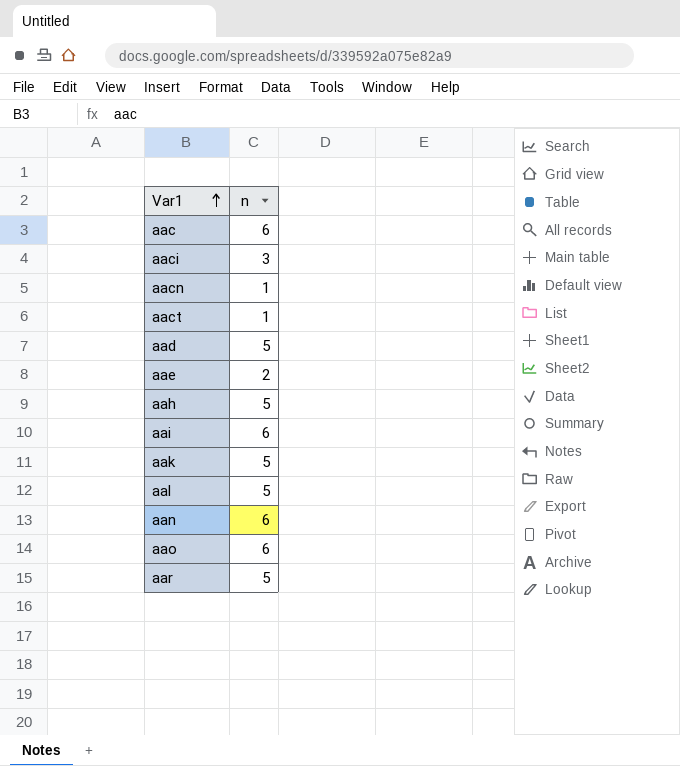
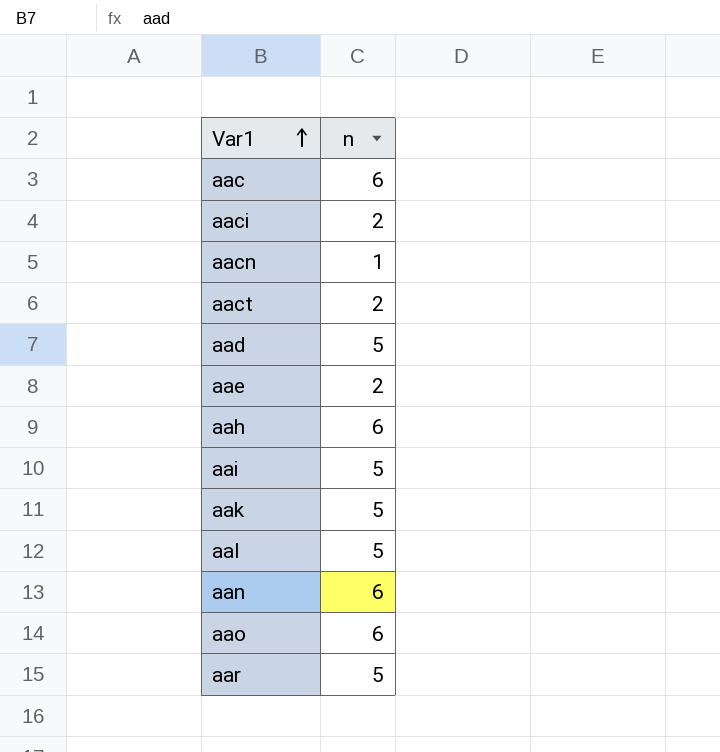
aaci | n: 3 -> 2
aact | n: 1 -> 2
aah | n: 5 -> 6
aai | n: 6 -> 5

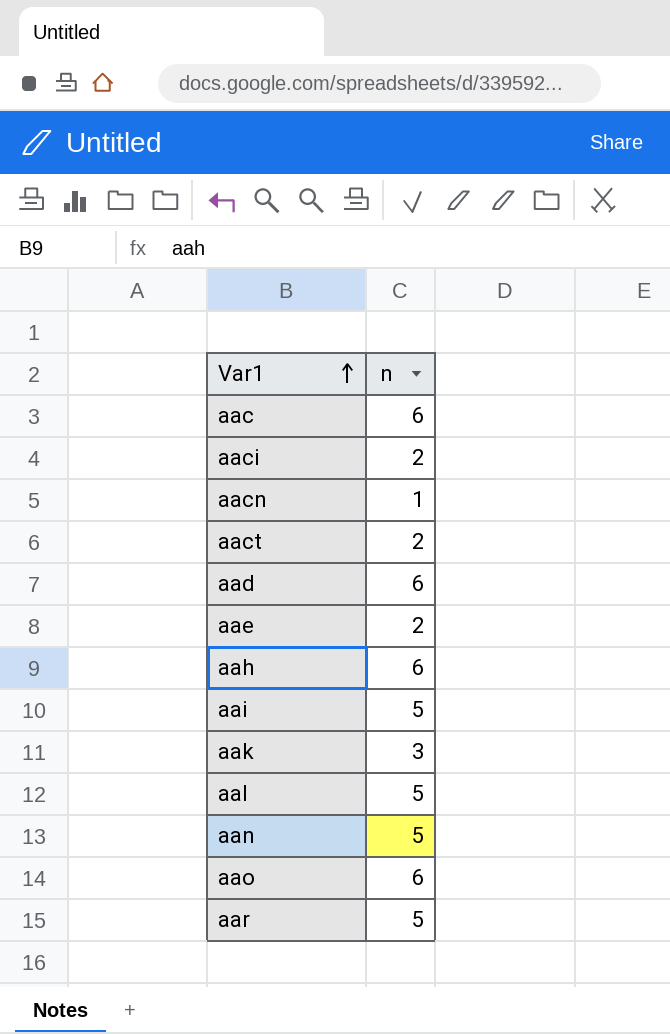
aad | n: 5 -> 6
aak | n: 5 -> 3
aan | n: 6 -> 5

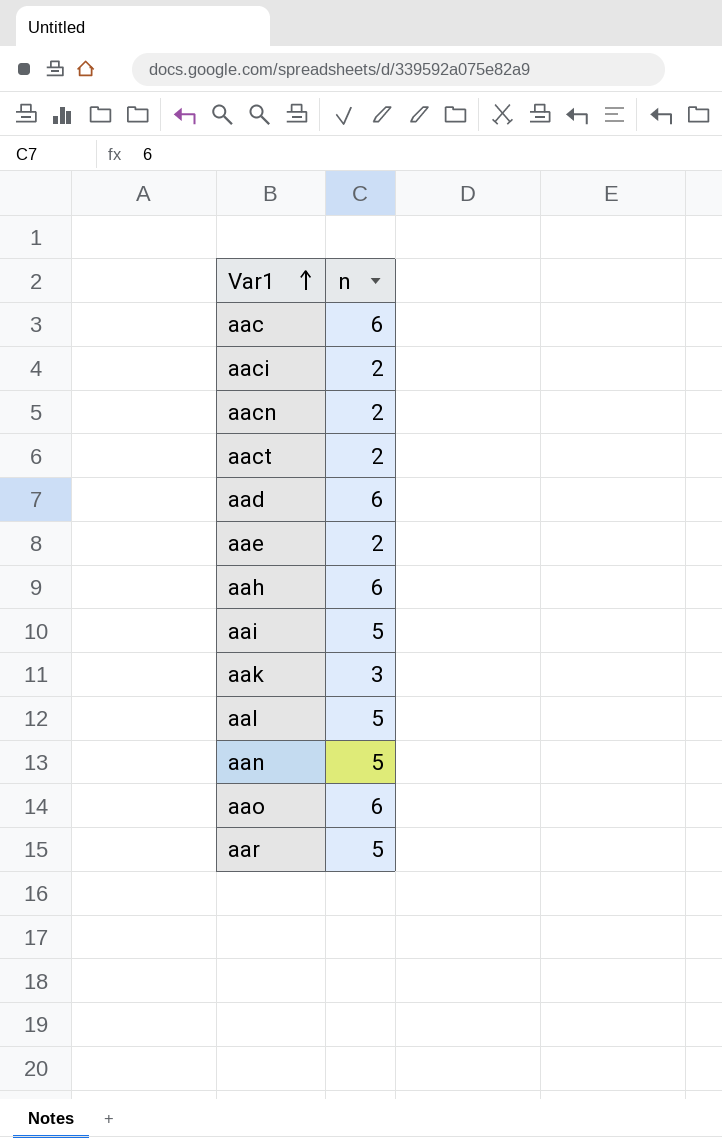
aacn | n: 1 -> 2

